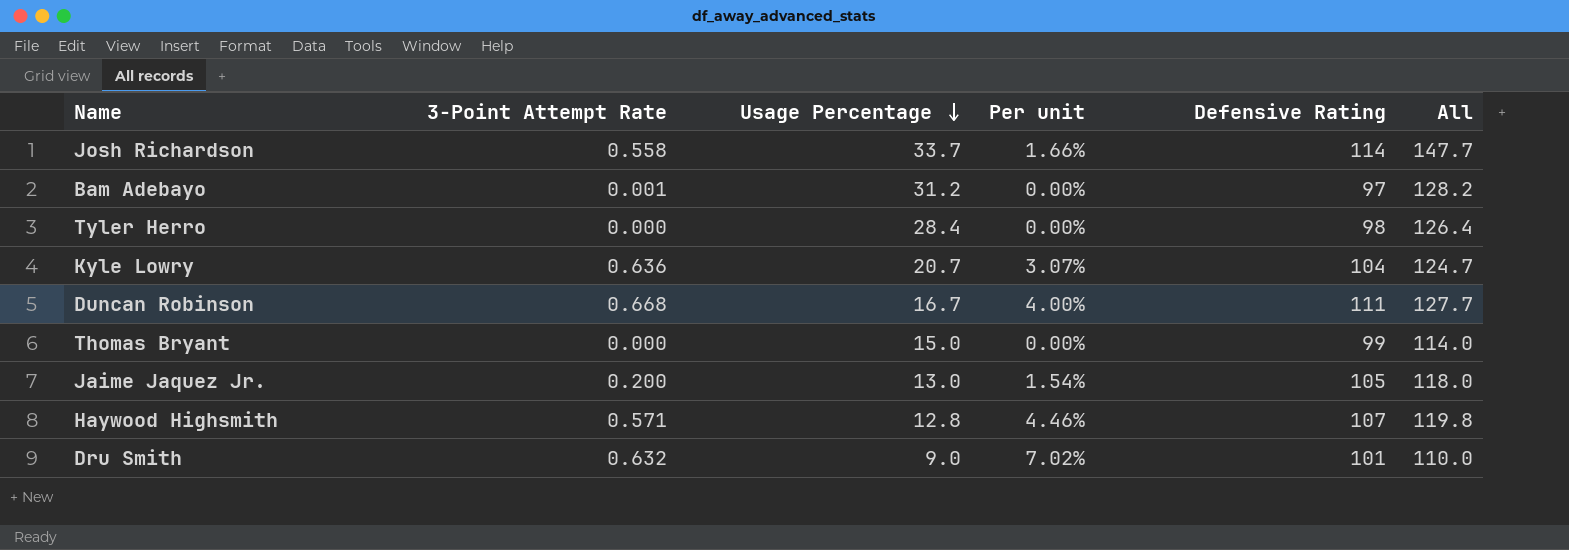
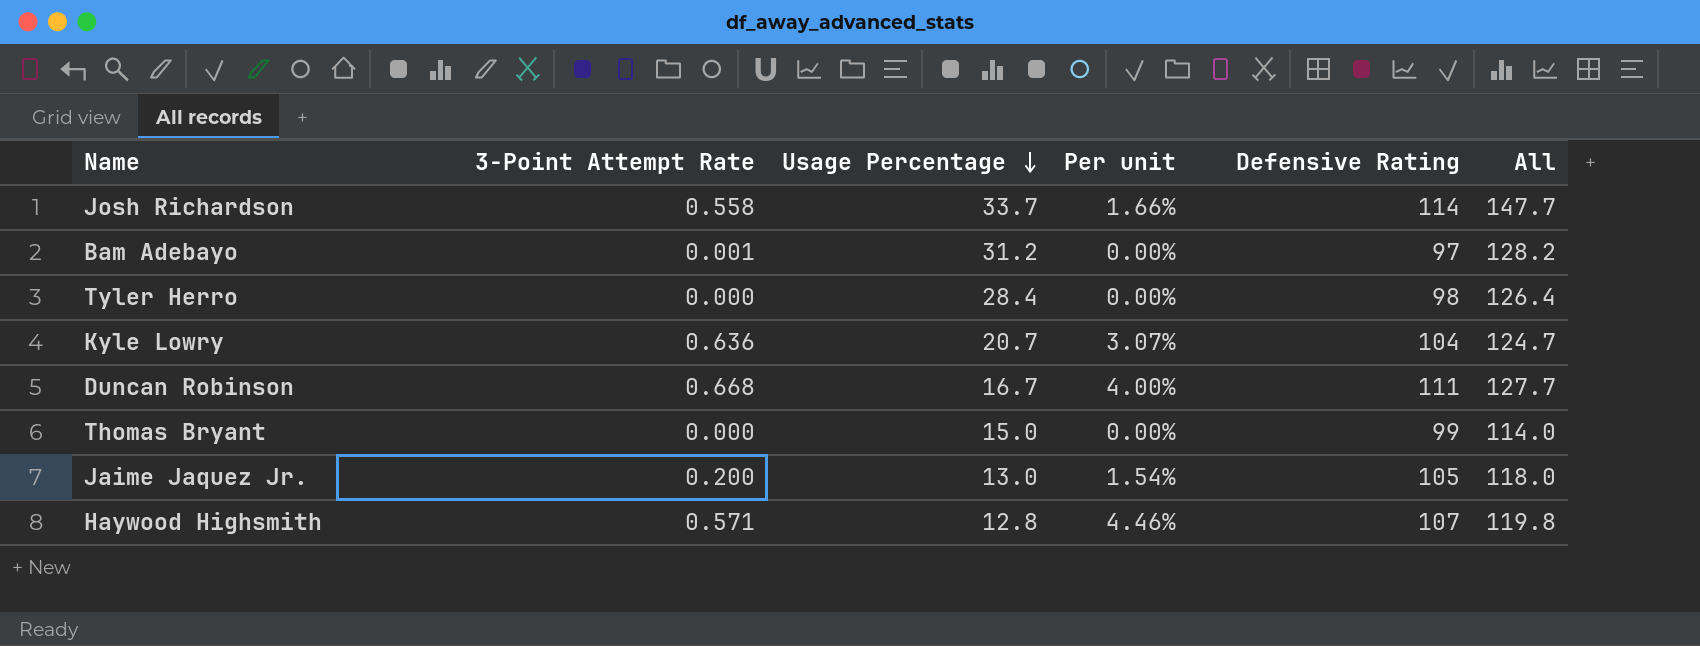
row Dru Smith: 0.632 | 9.0 | 7.02% | 101 | 110.0 -> none

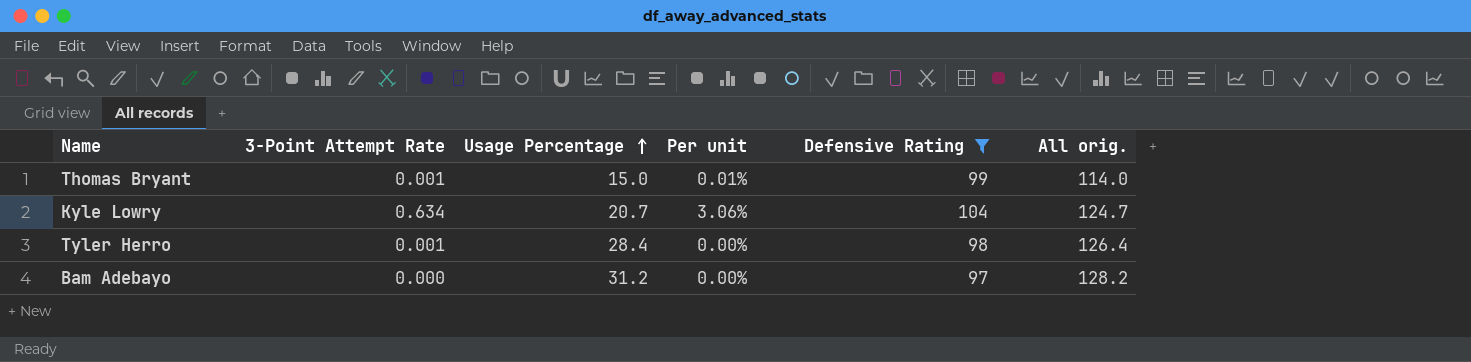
filter: none -> Defensive Rating <= 104
row order: Usage Percentage descending -> Usage Percentage ascending
column name: All -> All orig.
Thomas Bryant | 3-Point Attempt Rate: 0.000 -> 0.001
Thomas Bryant | Per unit: 0.00% -> 0.01%
Kyle Lowry | 3-Point Attempt Rate: 0.636 -> 0.634
Kyle Lowry | Per unit: 3.07% -> 3.06%
Tyler Herro | 3-Point Attempt Rate: 0.000 -> 0.001
Bam Adebayo | 3-Point Attempt Rate: 0.001 -> 0.000

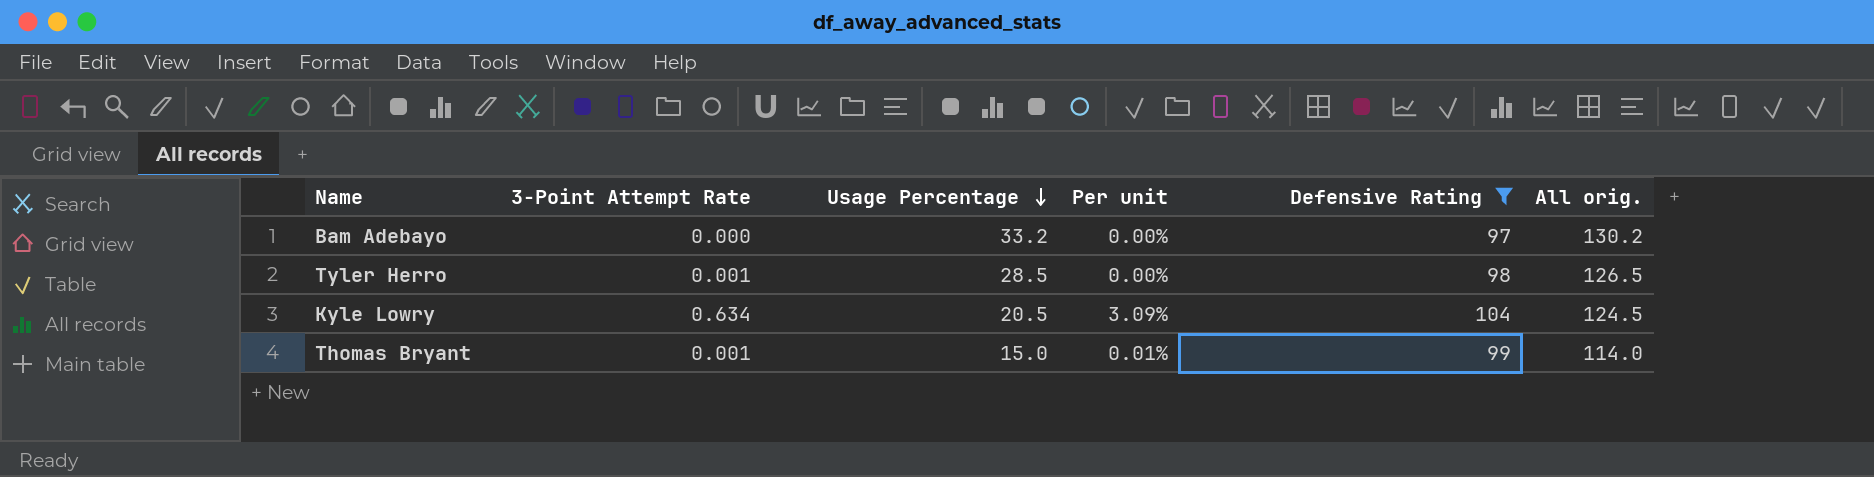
row order: Usage Percentage ascending -> Usage Percentage descending
Bam Adebayo | Usage Percentage: 31.2 -> 33.2
Bam Adebayo | All orig.: 128.2 -> 130.2
Tyler Herro | Usage Percentage: 28.4 -> 28.5
Tyler Herro | All orig.: 126.4 -> 126.5
Kyle Lowry | Usage Percentage: 20.7 -> 20.5
Kyle Lowry | Per unit: 3.06% -> 3.09%
Kyle Lowry | All orig.: 124.7 -> 124.5

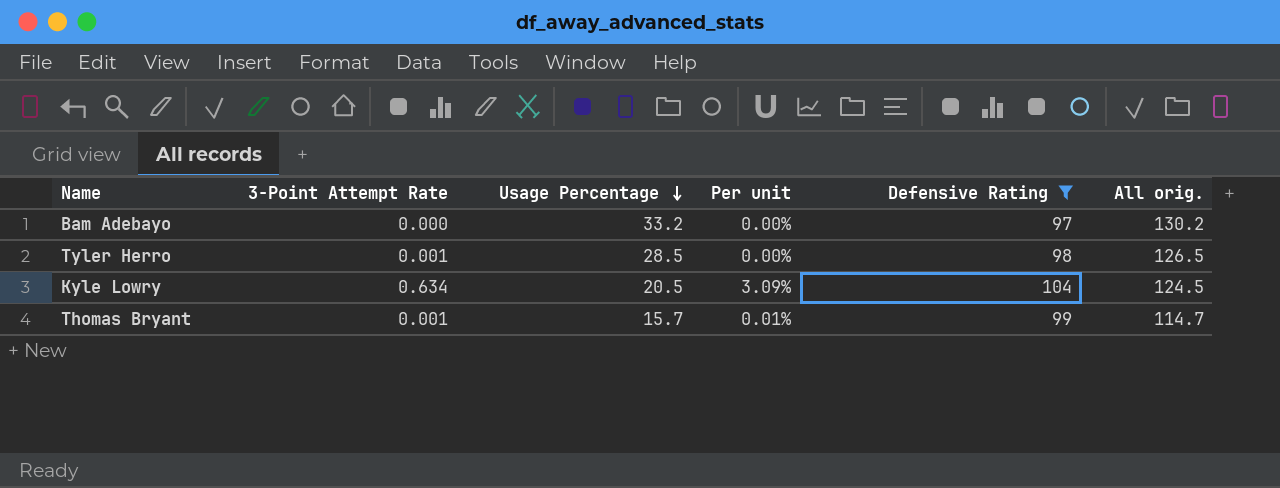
Thomas Bryant | Usage Percentage: 15.0 -> 15.7
Thomas Bryant | All orig.: 114.0 -> 114.7

